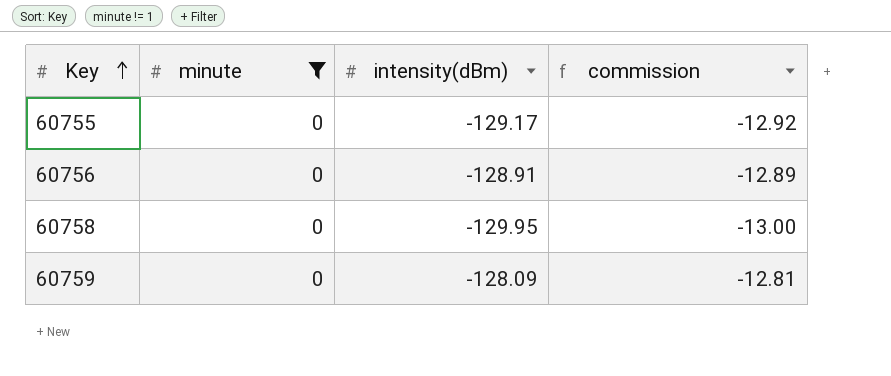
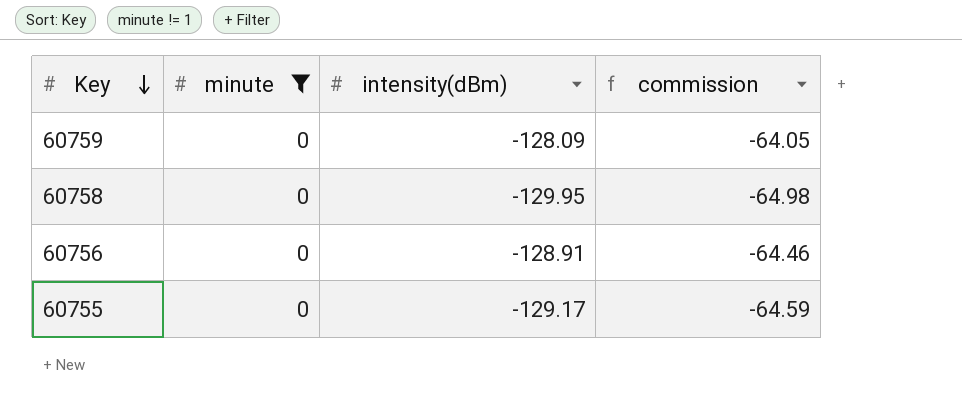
row order: Key ascending -> Key descending
column commission | formula: [intensity(dBm)] * 0.1 -> [intensity(dBm)] * 0.5

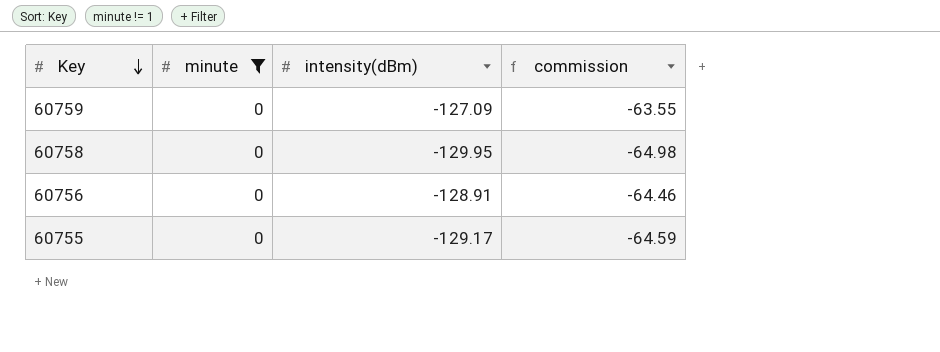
60759 | intensity(dBm): -128.09 -> -127.09
60759 | commission: -64.05 -> -63.55

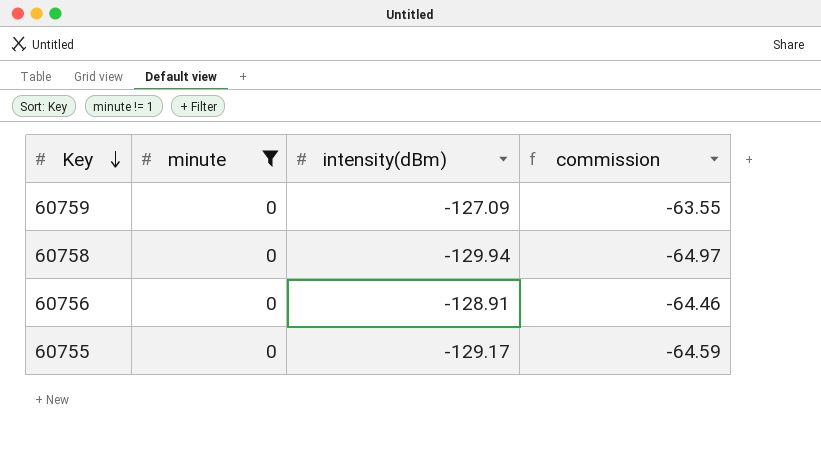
60758 | intensity(dBm): -129.95 -> -129.94
60758 | commission: -64.98 -> -64.97

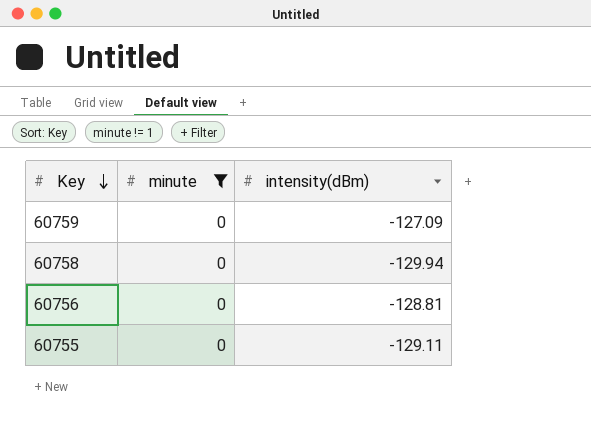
column commission | formula: [intensity(dBm)] * 0.5 -> none
60756 | intensity(dBm): -128.91 -> -128.81
60755 | intensity(dBm): -129.17 -> -129.11

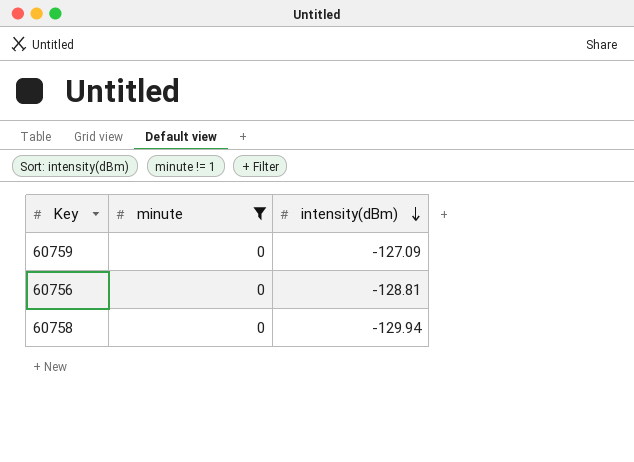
row order: Key descending -> intensity(dBm) descending
row 60755: 0 | -129.11 -> none

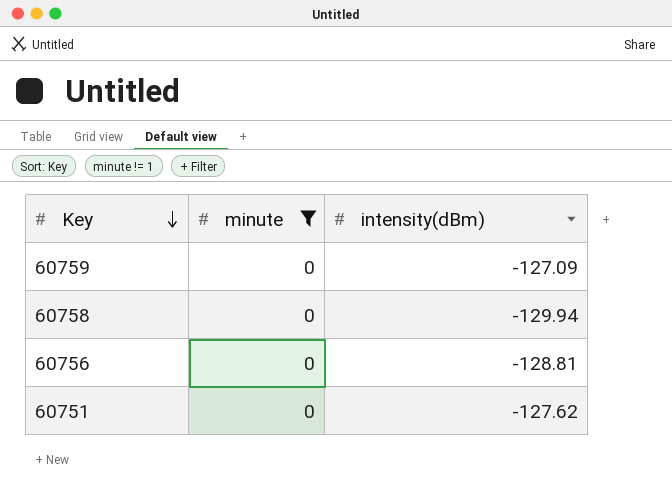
row order: intensity(dBm) descending -> Key descending
row 60751: none -> 0 | -127.62

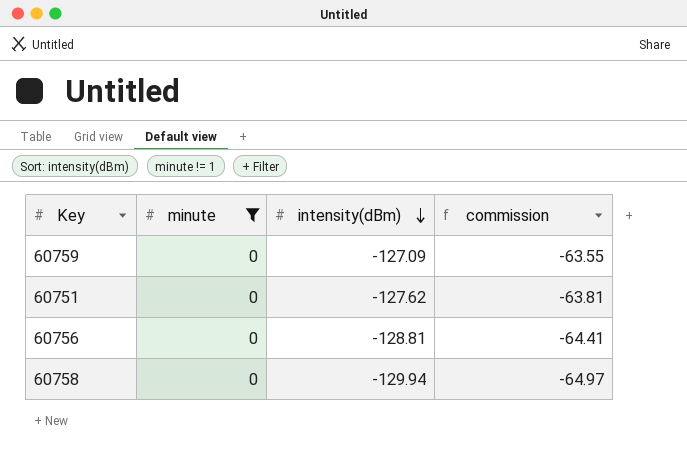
row order: Key descending -> intensity(dBm) descending
column commission | formula: none -> [intensity(dBm)] * 0.5

